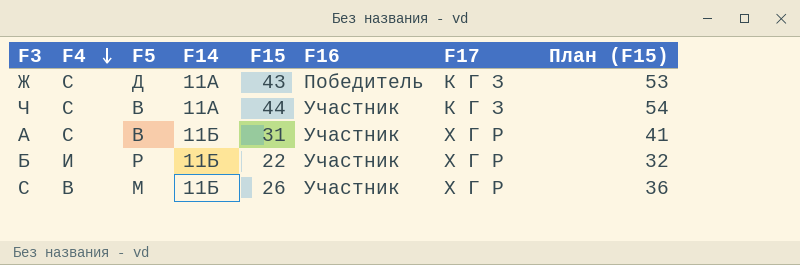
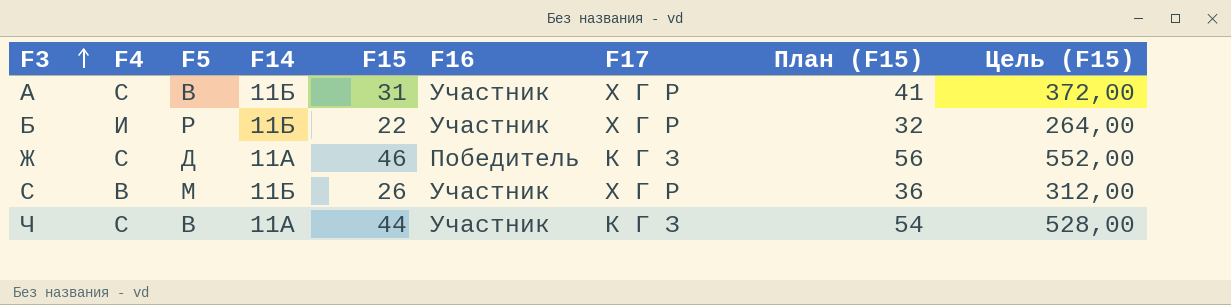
row order: F4 descending -> F3 ascending
column Цель (F15) | formula: none -> [F15] * 12
Ж | F15: 43 -> 46
Ж | План (F15): 53 -> 56

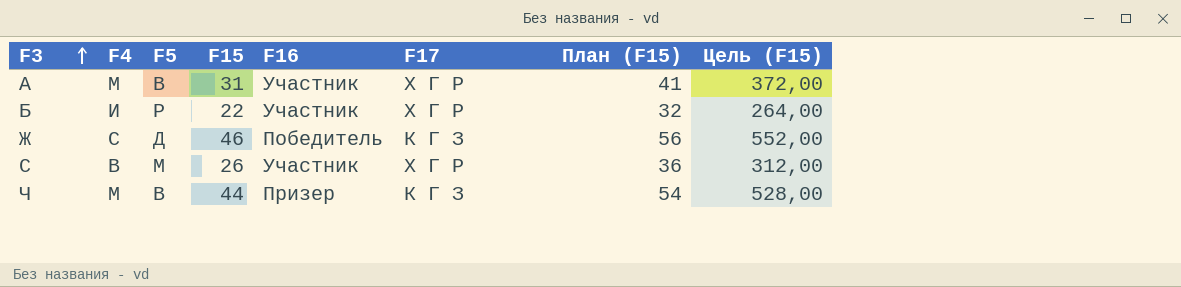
column F14 | position: 4 -> none
А | F4: С -> М
Ч | F4: С -> М
Ч | F16: Участник -> Призер

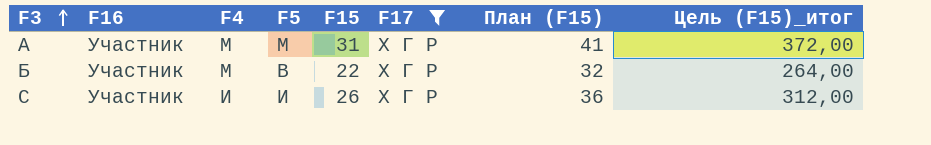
filter: none -> F17 = Х Г Р
column F16 | position: 5 -> 2
column name: Цель (F15) -> Цель (F15)_итог
А | F5: В -> М
Б | F4: И -> М
Б | F5: Р -> В
С | F4: В -> И
С | F5: М -> И

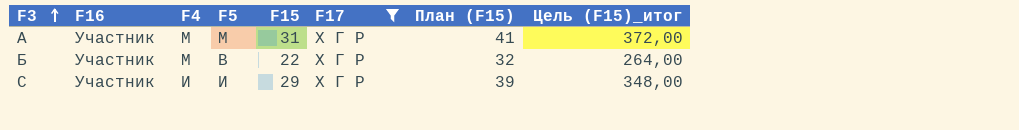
С | F15: 26 -> 29
С | План (F15): 36 -> 39
С | Цель (F15)_итог: 312,00 -> 348,00

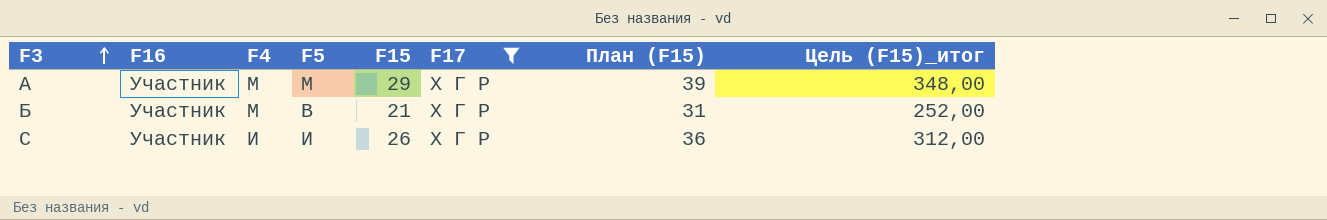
А | F15: 31 -> 29
А | План (F15): 41 -> 39
А | Цель (F15)_итог: 372,00 -> 348,00
Б | F15: 22 -> 21
Б | План (F15): 32 -> 31
Б | Цель (F15)_итог: 264,00 -> 252,00
С | F15: 29 -> 26
С | План (F15): 39 -> 36
С | Цель (F15)_итог: 348,00 -> 312,00

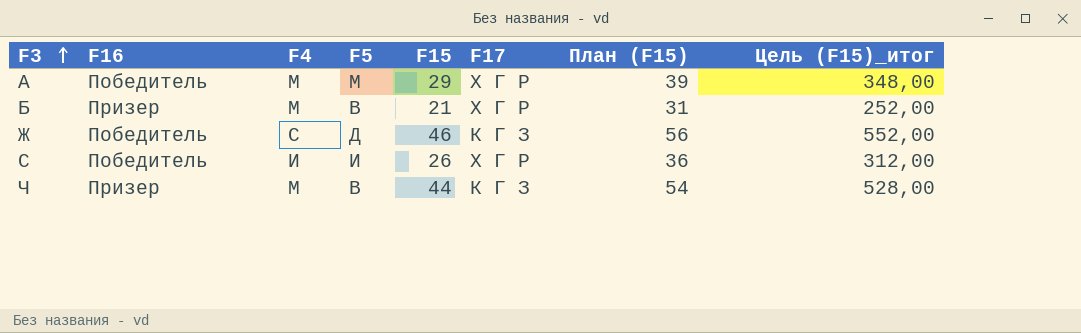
filter: F17 = Х Г Р -> none
А | F16: Участник -> Победитель
Б | F16: Участник -> Призер
С | F16: Участник -> Победитель

